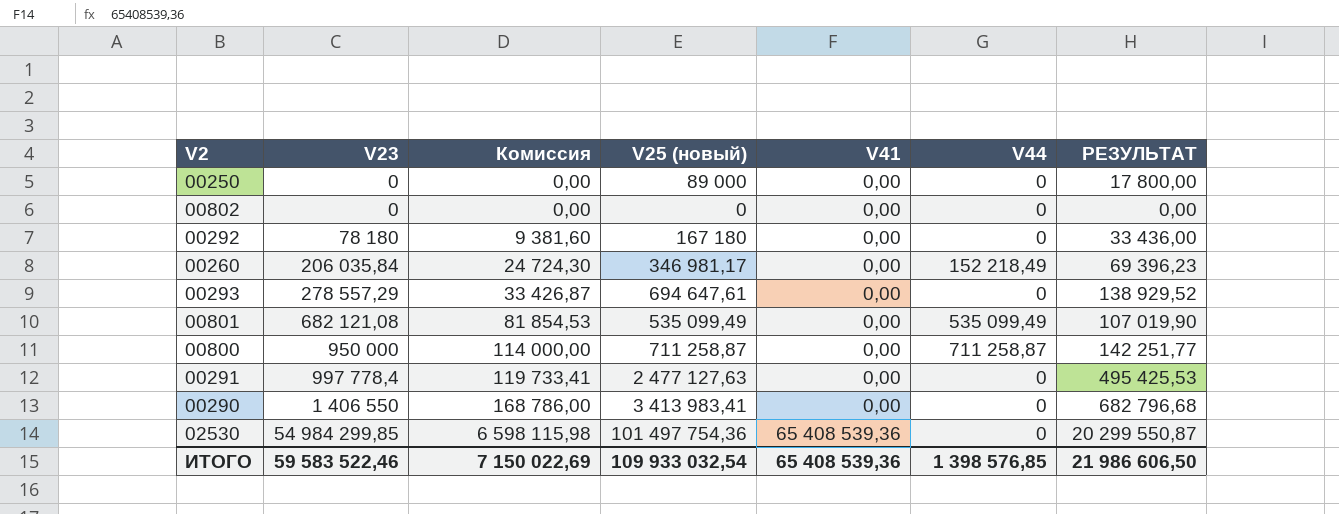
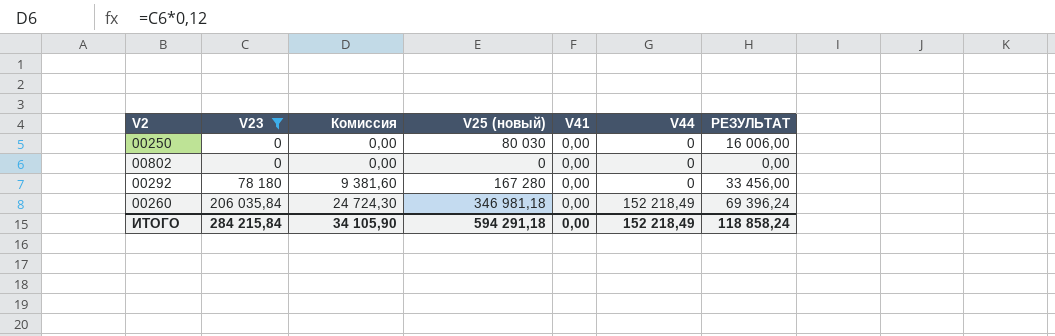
filter: none -> V23 <= 206 035,84
00250 | V25 (новый): 89 000 -> 80 030
00250 | РЕЗУЛЬТАТ: 17 800,00 -> 16 006,00
00292 | V25 (новый): 167 180 -> 167 280
00292 | РЕЗУЛЬТАТ: 33 436,00 -> 33 456,00
00260 | V25 (новый): 346 981,17 -> 346 981,18
00260 | РЕЗУЛЬТАТ: 69 396,23 -> 69 396,24
ИТОГО | V23: 59 583 522,46 -> 284 215,84
ИТОГО | Комиссия: 7 150 022,69 -> 34 105,90
ИТОГО | V25 (новый): 109 933 032,54 -> 594 291,18
ИТОГО | V41: 65 408 539,36 -> 0,00
ИТОГО | V44: 1 398 576,85 -> 152 218,49
ИТОГО | РЕЗУЛЬТАТ: 21 986 606,50 -> 118 858,24

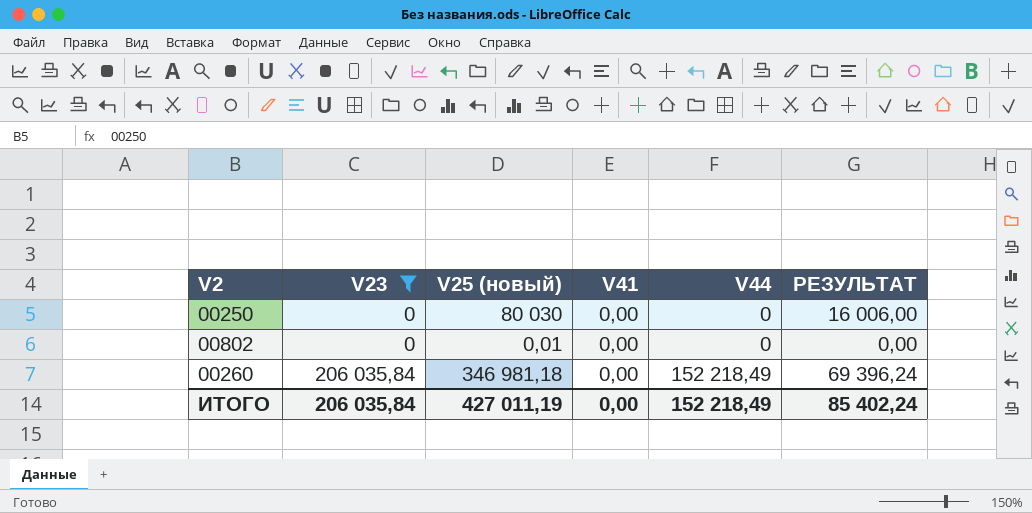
column Комиссия | formula: [V23] * 0,12 -> none
row 00292: 78 180 | 9 381,60 | 167 280 | 0,00 | 0 | 33 456,00 -> none
00802 | V25 (новый): 0 -> 0,01
ИТОГО | V23: 284 215,84 -> 206 035,84
ИТОГО | V25 (новый): 594 291,18 -> 427 011,19
ИТОГО | РЕЗУЛЬТАТ: 118 858,24 -> 85 402,24

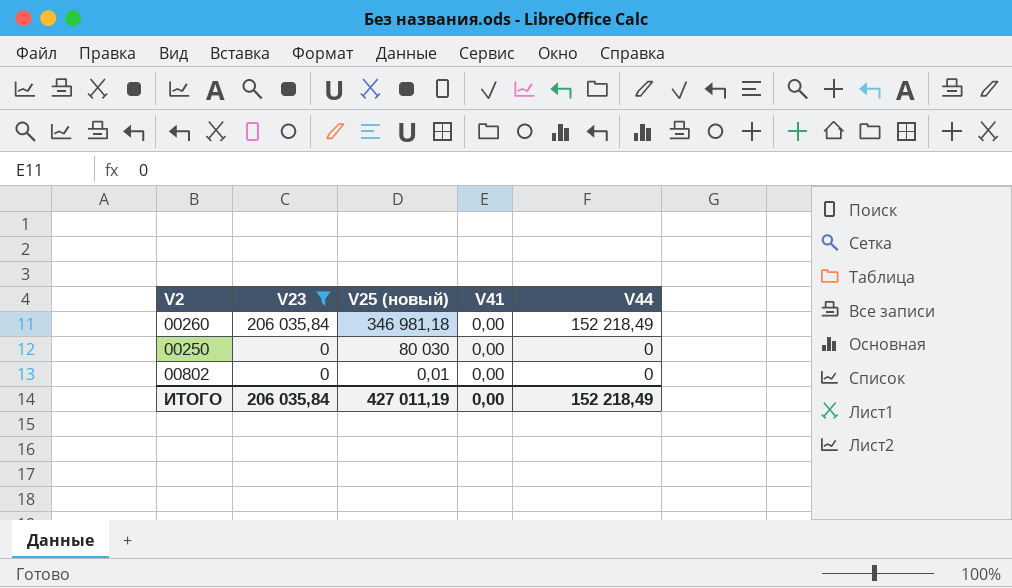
row order: V23 ascending -> V23 descending
column РЕЗУЛЬТАТ | formula: [V25 (новый)] * 0,2 -> none

